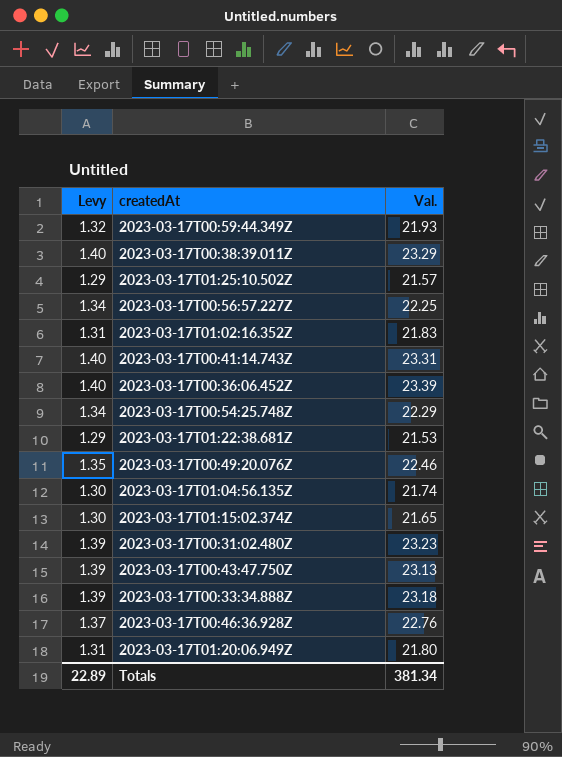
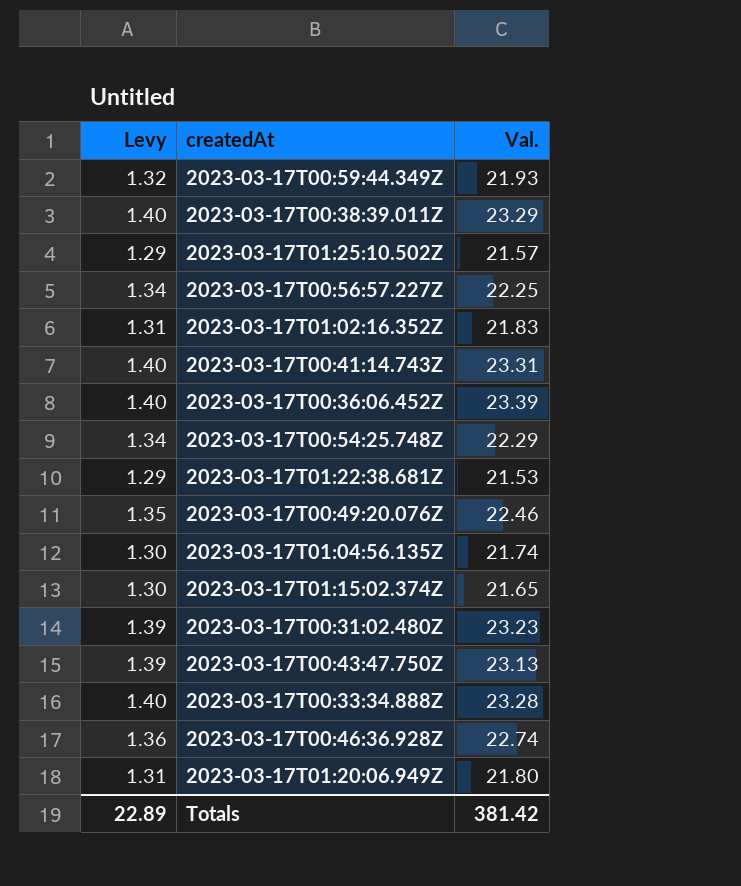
2023-03-17T00:33:34.888Z | Levy: 1.39 -> 1.40
2023-03-17T00:33:34.888Z | Val.: 23.18 -> 23.28
2023-03-17T00:46:36.928Z | Levy: 1.37 -> 1.36
2023-03-17T00:46:36.928Z | Val.: 22.76 -> 22.74
Totals | Val.: 381.34 -> 381.42

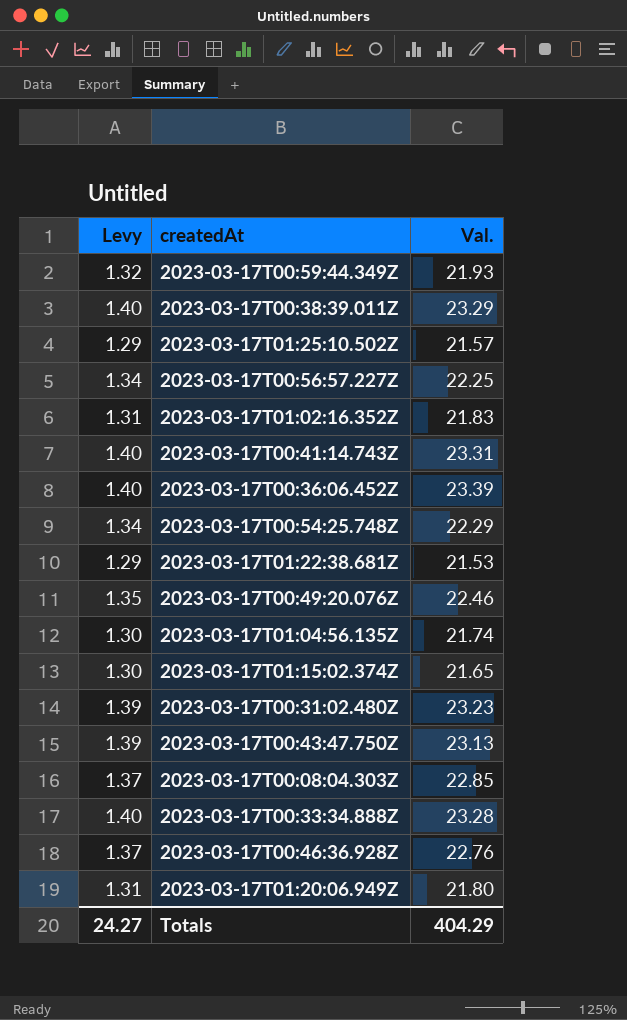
row 2023-03-17T00:08:04.303Z: none -> 1.37 | 22.85
2023-03-17T00:46:36.928Z | Levy: 1.36 -> 1.37
2023-03-17T00:46:36.928Z | Val.: 22.74 -> 22.76
Totals | Levy: 22.89 -> 24.27
Totals | Val.: 381.42 -> 404.29

